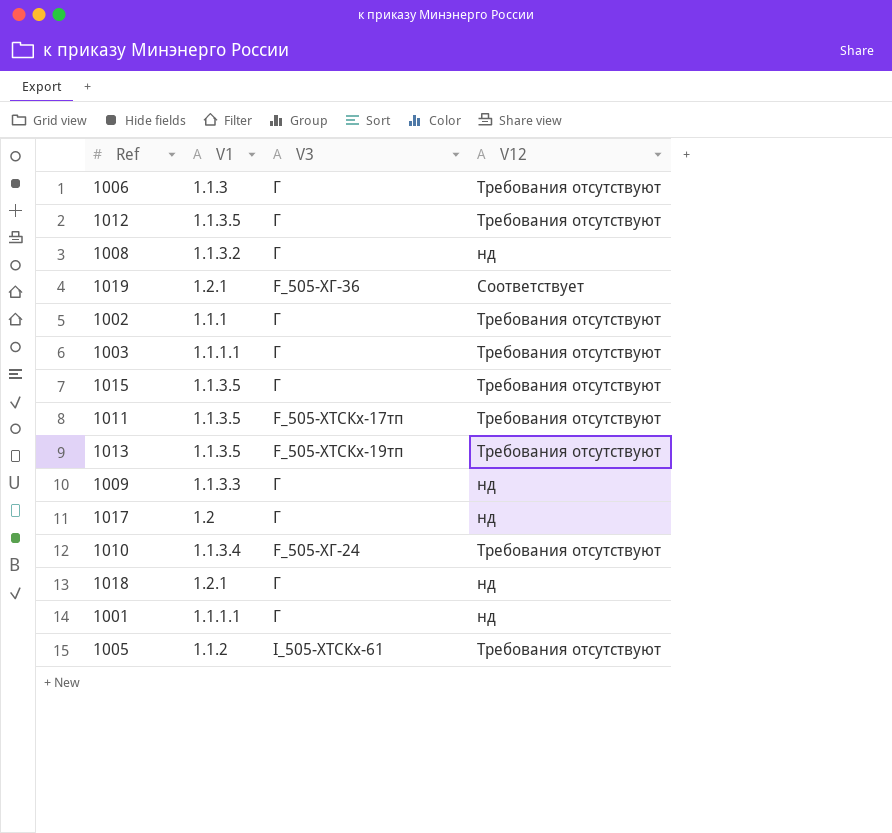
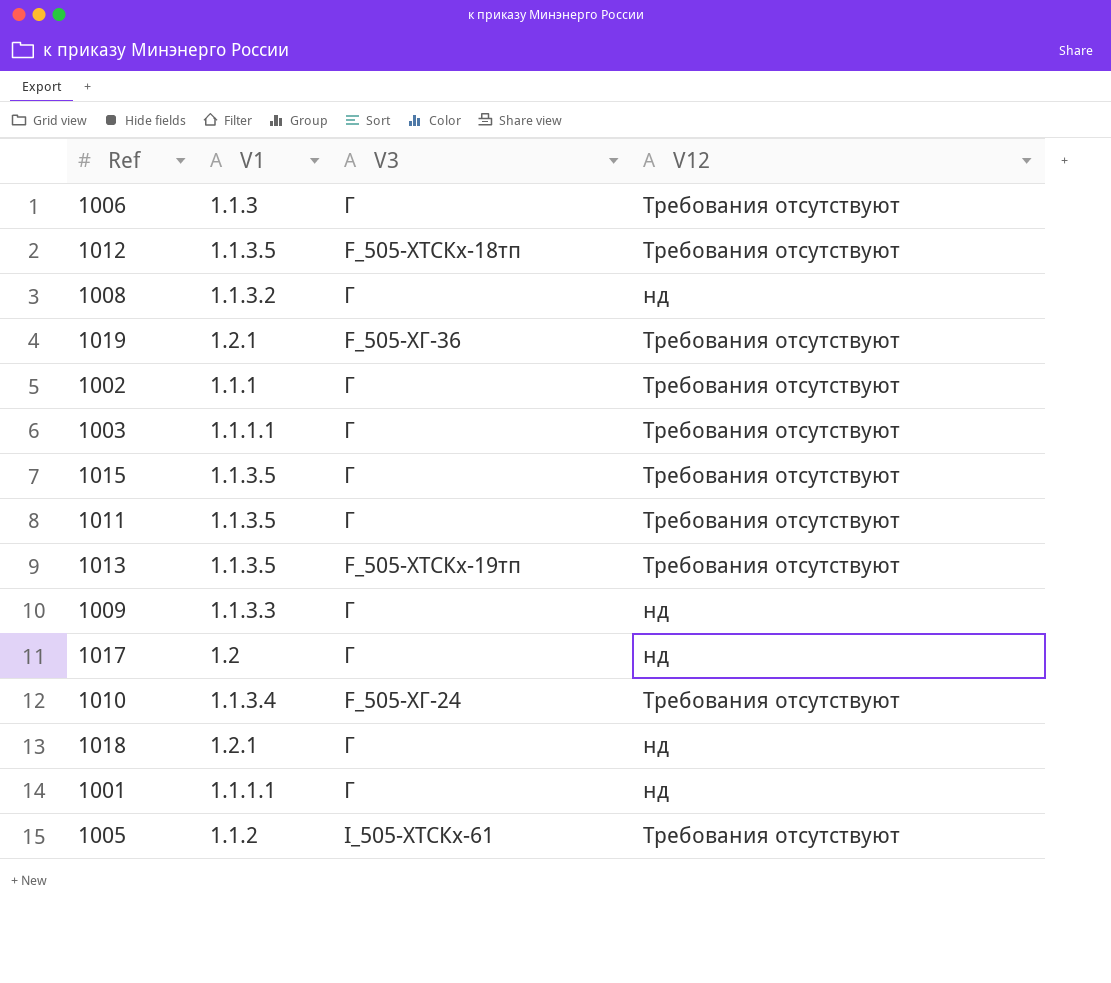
1012 | V3: Г -> F_505-ХТСКх-18тп
1019 | V12: Cоответствует -> Требования отсутствуют
1011 | V3: F_505-ХТСКх-17тп -> Г

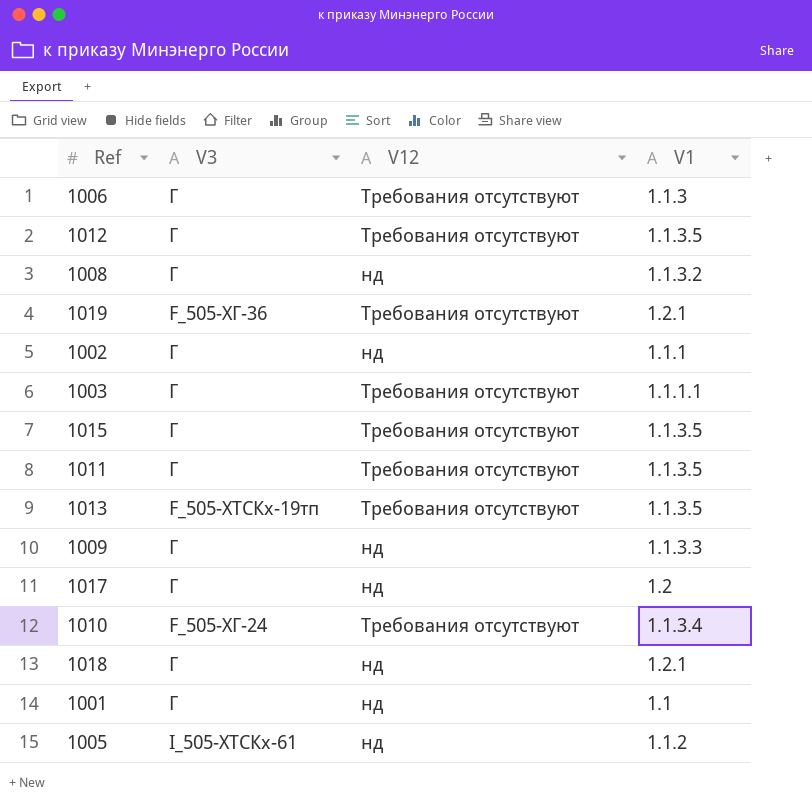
column V1 | position: 2 -> 4
1012 | V3: F_505-ХТСКх-18тп -> Г
1002 | V12: Требования отсутствуют -> нд
1001 | V1: 1.1.1.1 -> 1.1
1005 | V12: Требования отсутствуют -> нд

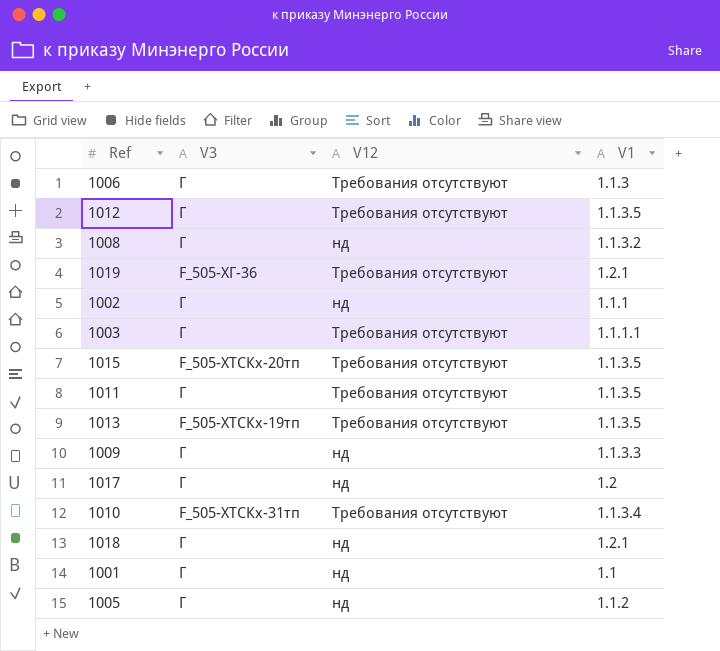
1015 | V3: Г -> F_505-ХТСКх-20тп
1010 | V3: F_505-ХГ-24 -> F_505-ХТСКх-31тп
1005 | V3: I_505-ХТСКх-61 -> Г

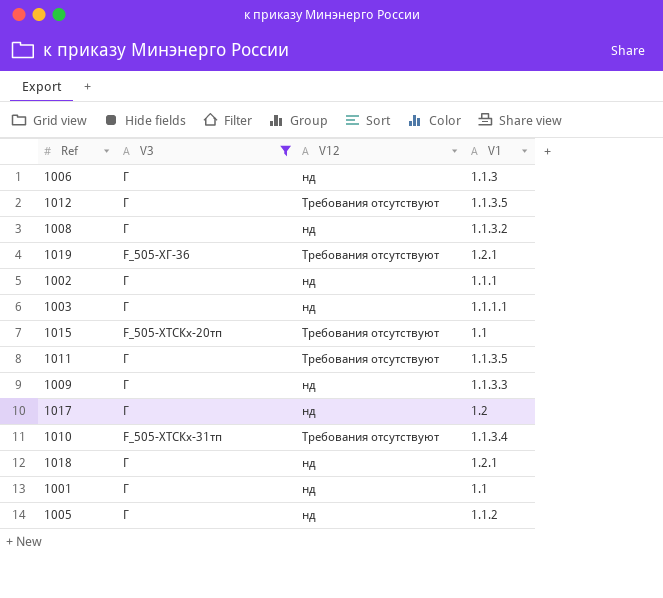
filter: none -> V3 != F_505-ХТСКх-19тп
1006 | V12: Требования отсутствуют -> нд
1003 | V12: Требования отсутствуют -> нд
1015 | V1: 1.1.3.5 -> 1.1

